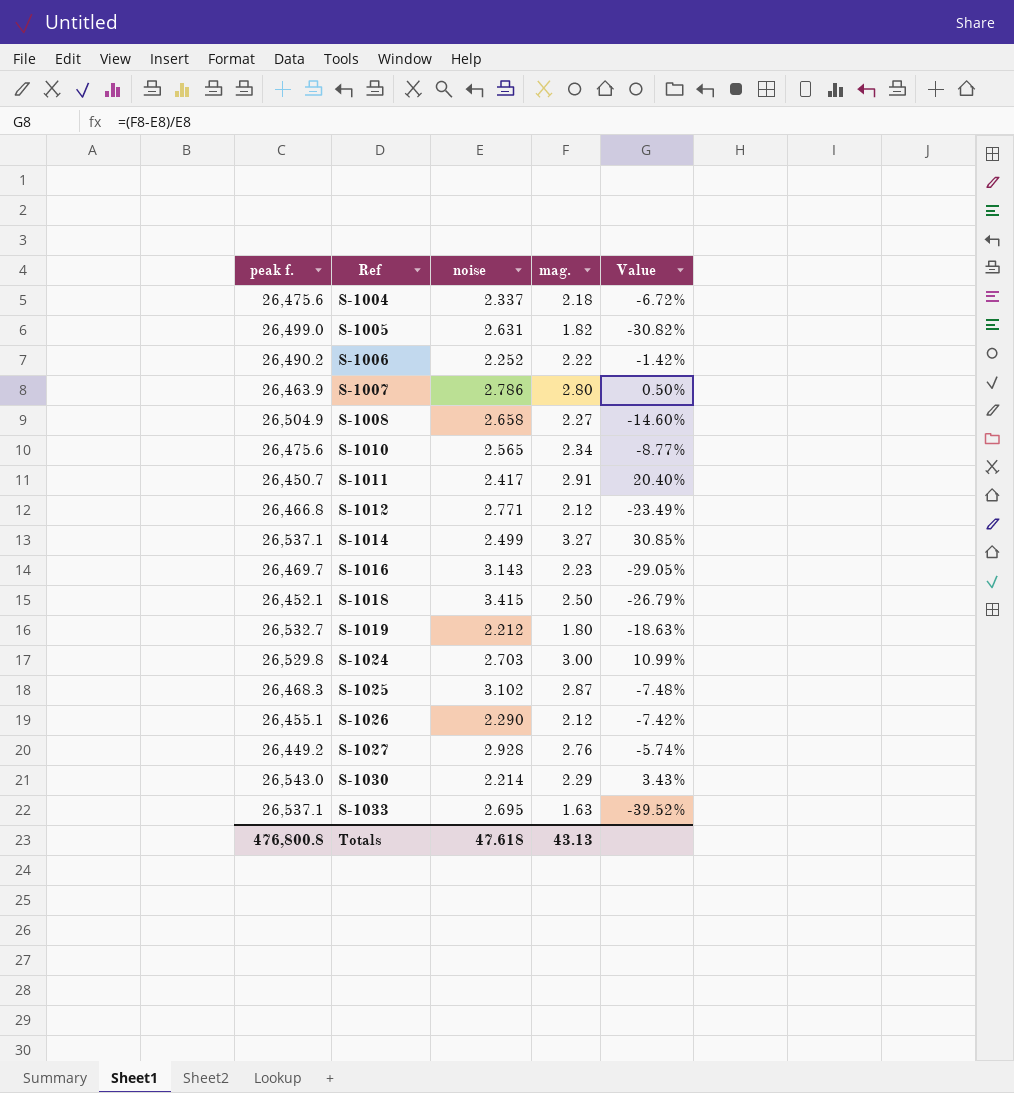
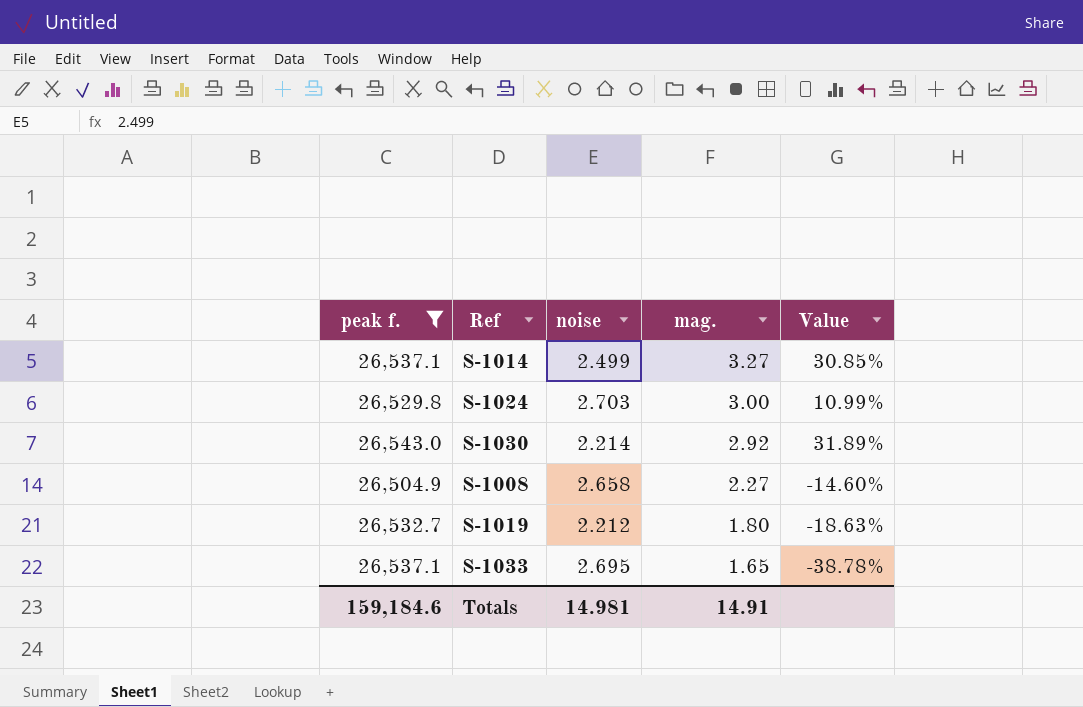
filter: none -> peak f. >= 26,504.9
row order: Ref ascending -> mag. descending
S-1030 | mag.: 2.29 -> 2.92
S-1030 | Value: 3.43% -> 31.89%
S-1033 | mag.: 1.63 -> 1.65
S-1033 | Value: -39.52% -> -38.78%
Totals | peak f.: 476,800.8 -> 159,184.6
Totals | noise: 47.618 -> 14.981
Totals | mag.: 43.13 -> 14.91

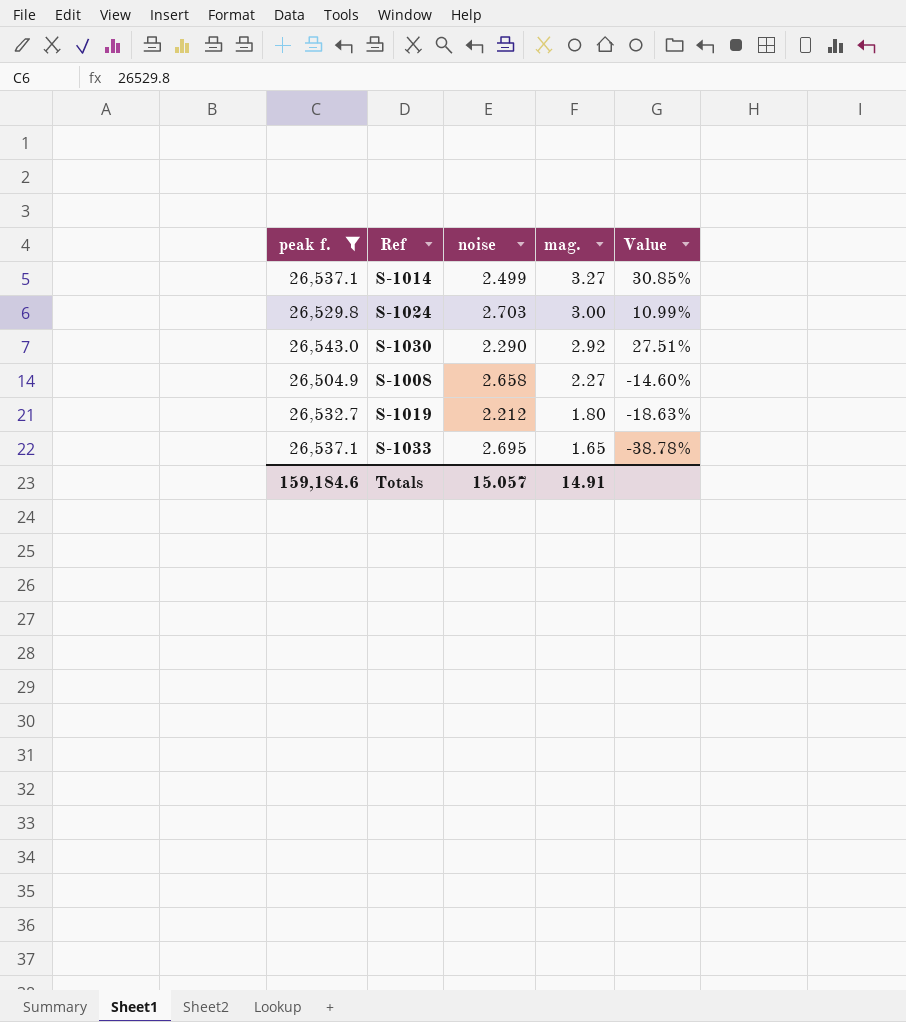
S-1030 | noise: 2.214 -> 2.290
S-1030 | Value: 31.89% -> 27.51%
Totals | noise: 14.981 -> 15.057

